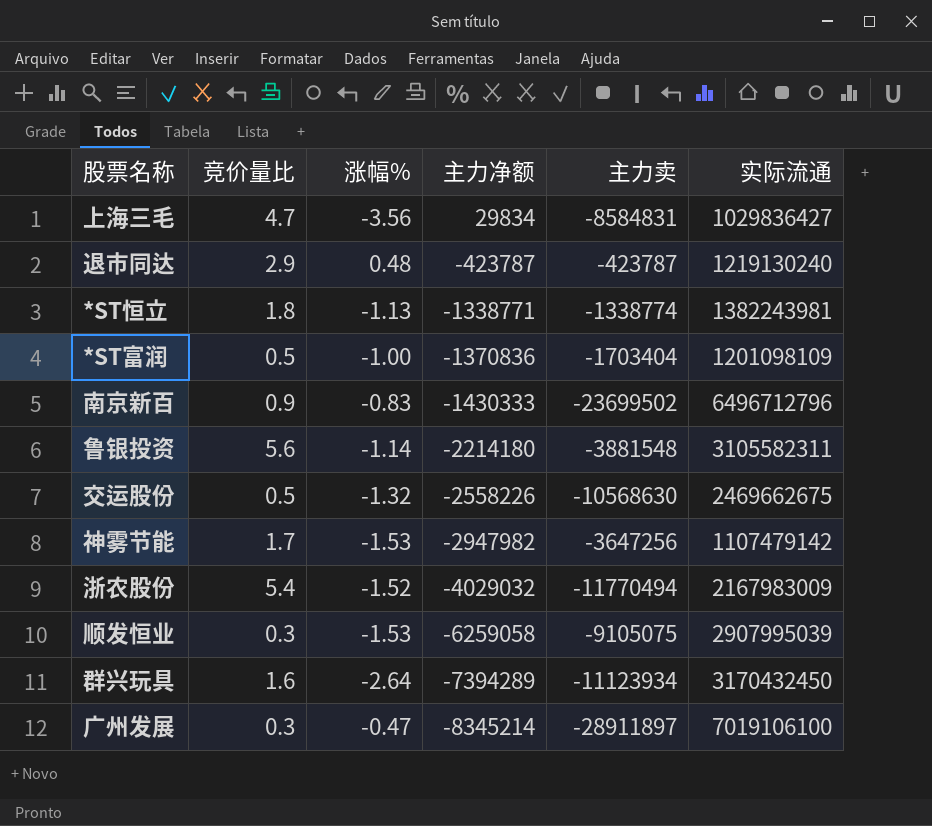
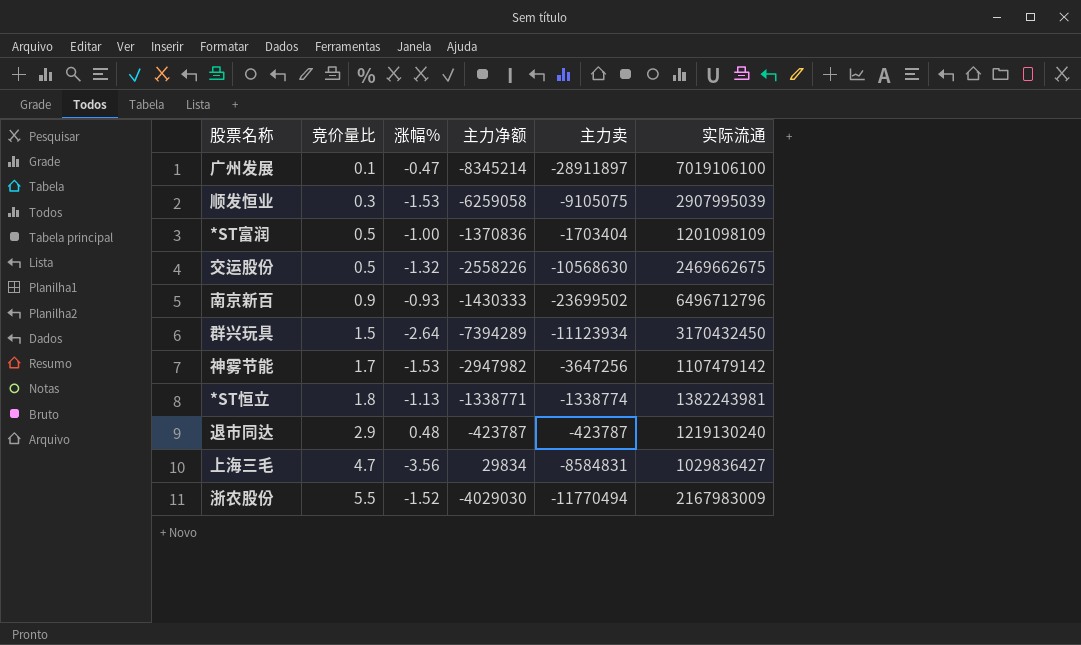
row order: 主力净额 descending -> 竞价量比 ascending
row 鲁银投资: 5.6 | -1.14 | -2214180 | -3881548 | 3105582311 -> none
广州发展 | 竞价量比: 0.3 -> 0.1
南京新百 | 涨幅%: -0.83 -> -0.93
群兴玩具 | 竞价量比: 1.6 -> 1.5
浙农股份 | 竞价量比: 5.4 -> 5.5
浙农股份 | 主力净额: -4029032 -> -4029030

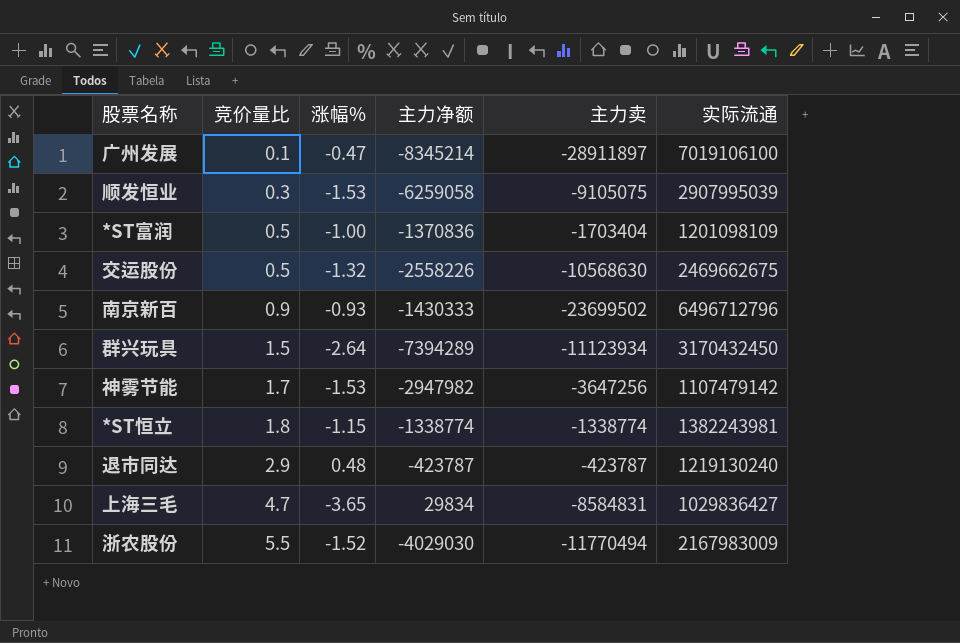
*ST恒立 | 涨幅%: -1.13 -> -1.15
*ST恒立 | 主力净额: -1338771 -> -1338774
上海三毛 | 涨幅%: -3.56 -> -3.65

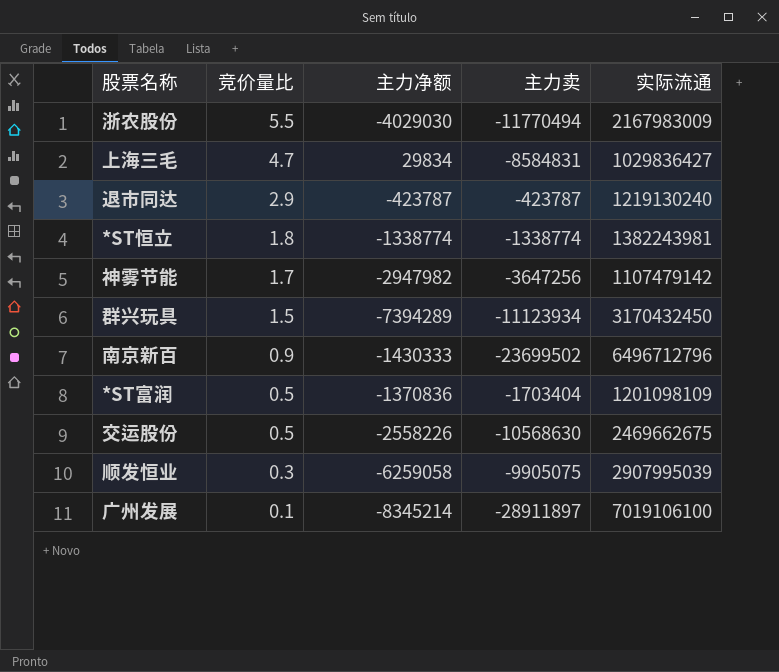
row order: 竞价量比 ascending -> 竞价量比 descending
column 涨幅% | position: 3 -> none
顺发恒业 | 主力卖: -9105075 -> -9905075

